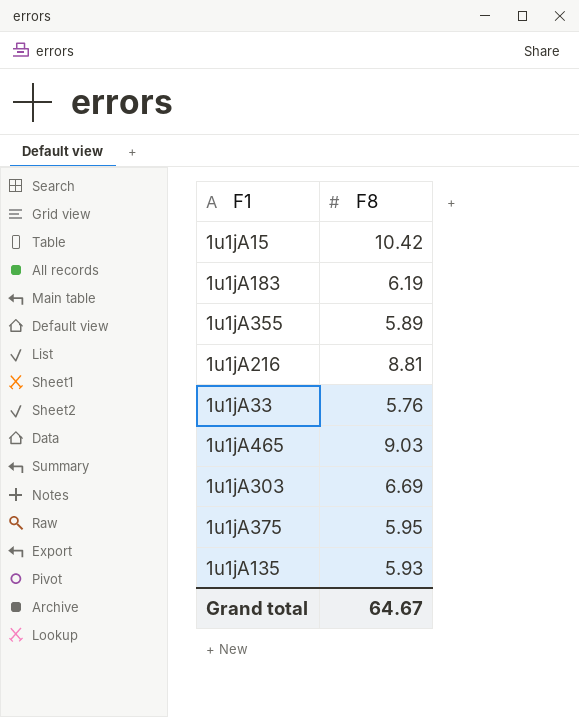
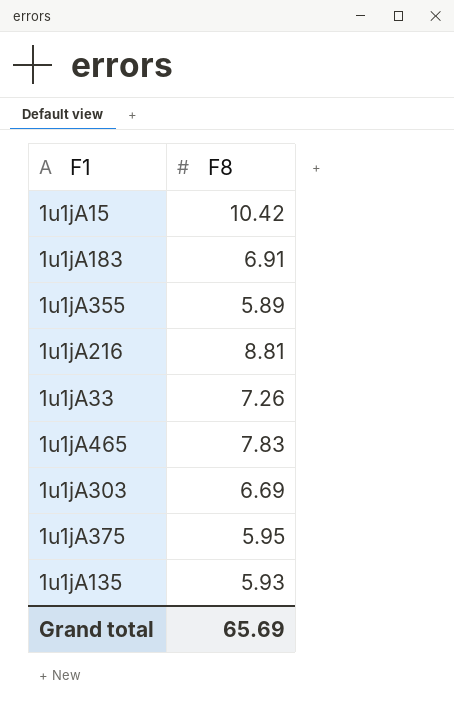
1u1jA183 | F8: 6.19 -> 6.91
1u1jA33 | F8: 5.76 -> 7.26
1u1jA465 | F8: 9.03 -> 7.83
Grand total | F8: 64.67 -> 65.69

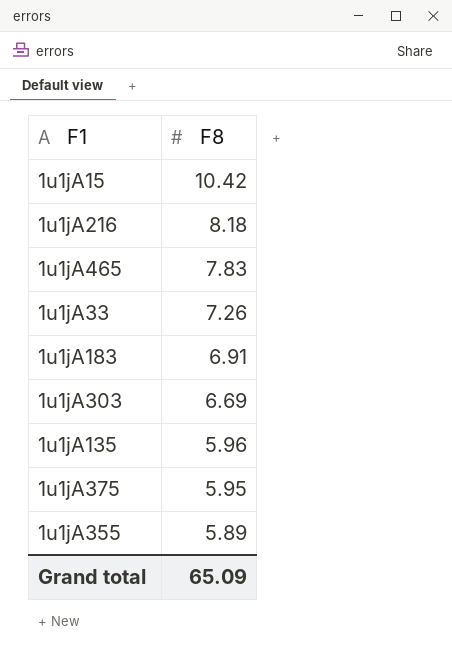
row order: none -> F8 descending
1u1jA216 | F8: 8.81 -> 8.18
1u1jA135 | F8: 5.93 -> 5.96
Grand total | F8: 65.69 -> 65.09

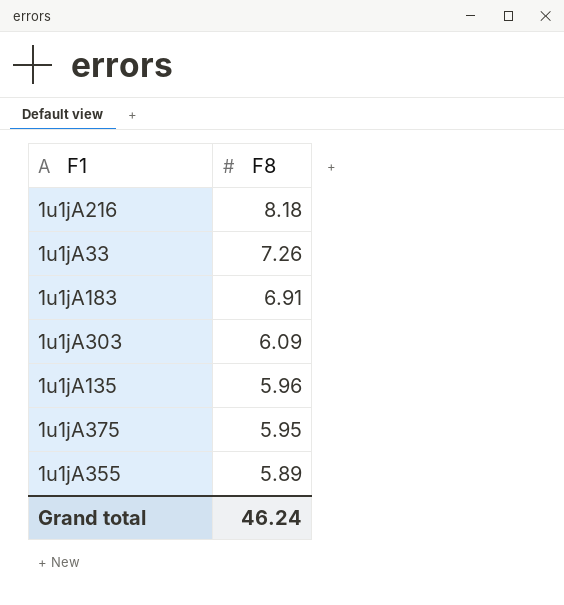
row 1u1jA15: 10.42 -> none
row 1u1jA465: 7.83 -> none
1u1jA303 | F8: 6.69 -> 6.09
Grand total | F8: 65.09 -> 46.24

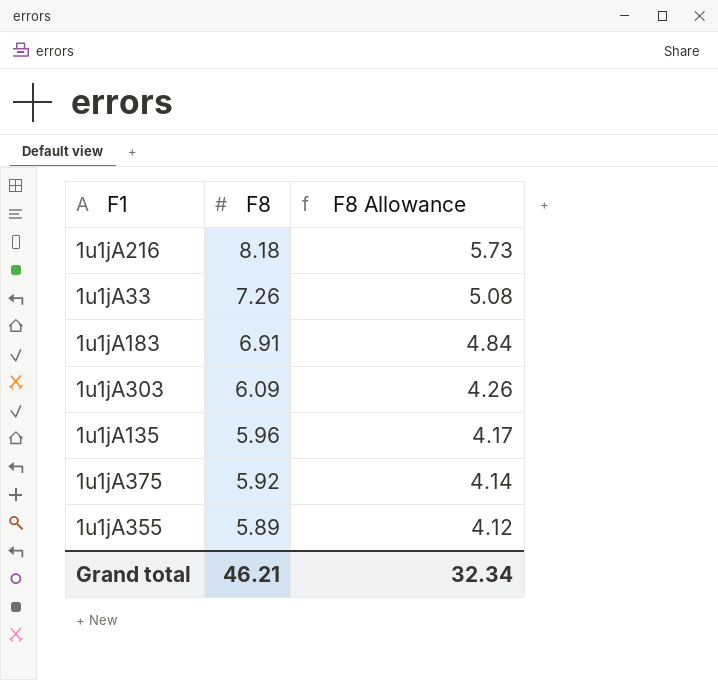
column F8 Allowance | formula: none -> [F8] * 0.7
1u1jA375 | F8: 5.95 -> 5.92
Grand total | F8: 46.24 -> 46.21

